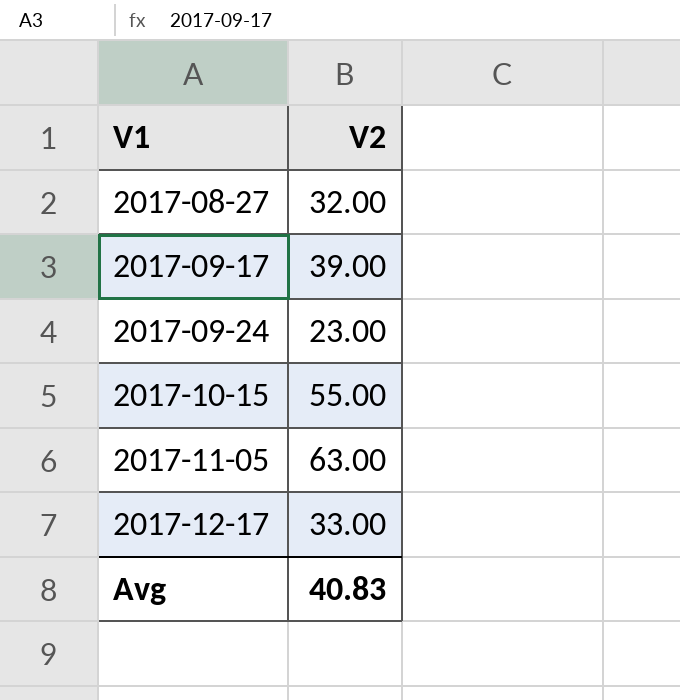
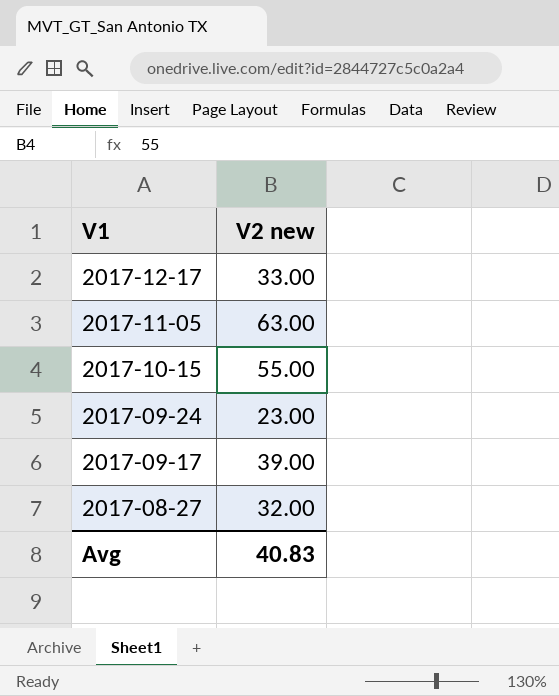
row order: V1 ascending -> V1 descending
column name: V2 -> V2 new

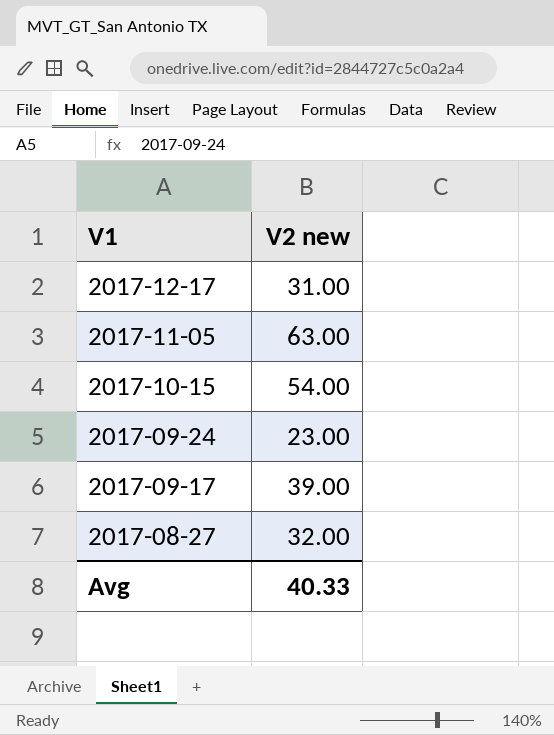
2017-12-17 | V2 new: 33.00 -> 31.00
2017-10-15 | V2 new: 55.00 -> 54.00
Avg | V2 new: 40.83 -> 40.33

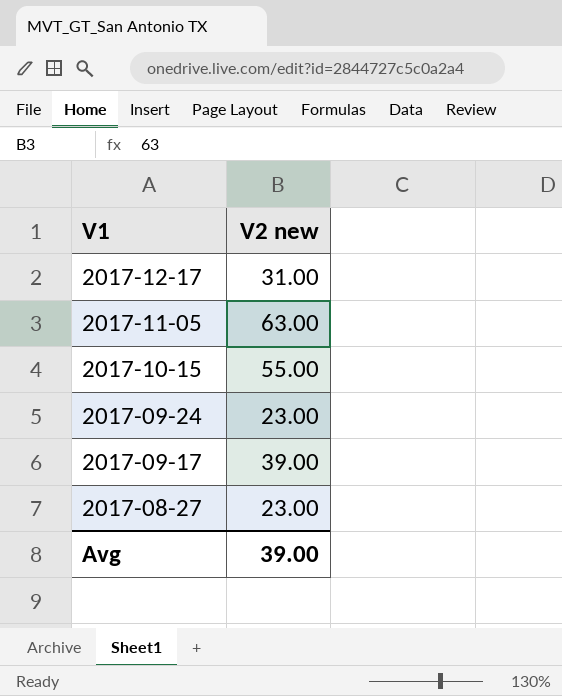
2017-10-15 | V2 new: 54.00 -> 55.00
2017-08-27 | V2 new: 32.00 -> 23.00
Avg | V2 new: 40.33 -> 39.00

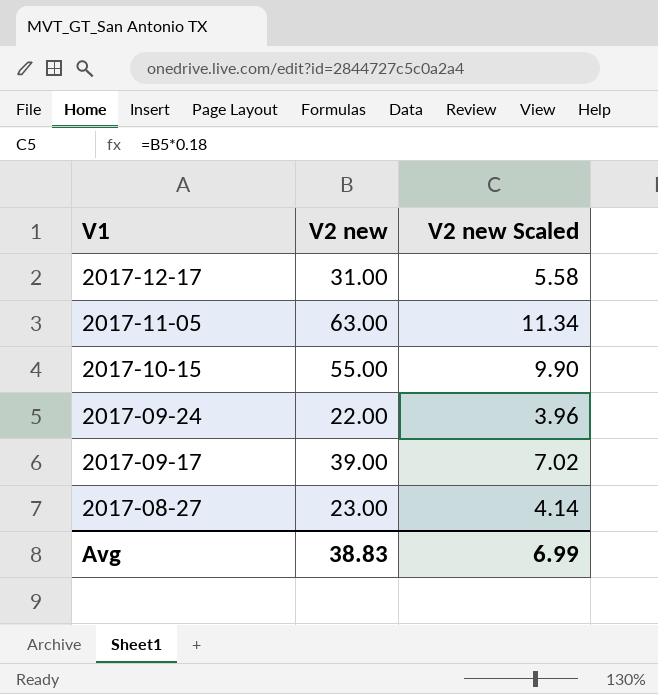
column V2 new Scaled | formula: none -> [V2 new] * 0.18
2017-09-24 | V2 new: 23.00 -> 22.00
Avg | V2 new: 39.00 -> 38.83

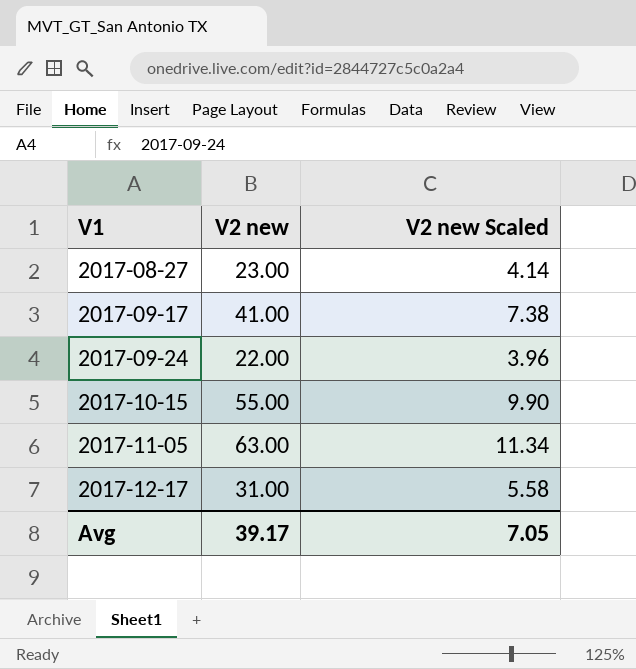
row order: V1 descending -> V1 ascending
2017-09-17 | V2 new: 39.00 -> 41.00
2017-09-17 | V2 new Scaled: 7.02 -> 7.38
Avg | V2 new: 38.83 -> 39.17
Avg | V2 new Scaled: 6.99 -> 7.05

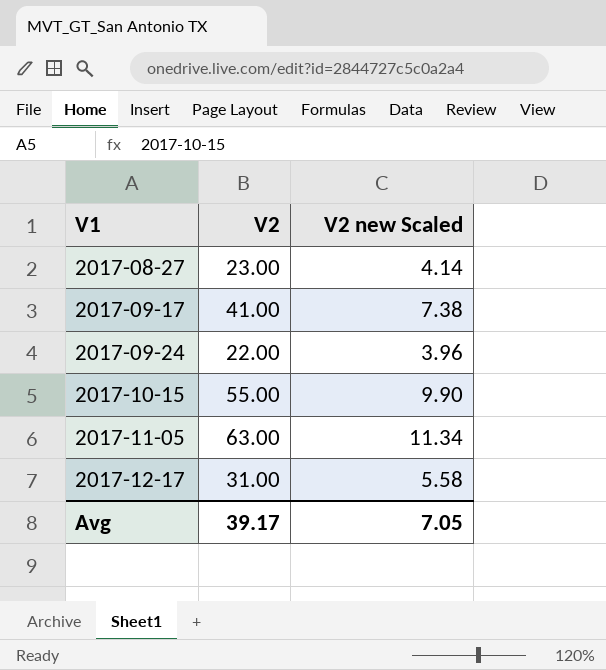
column name: V2 new -> V2

